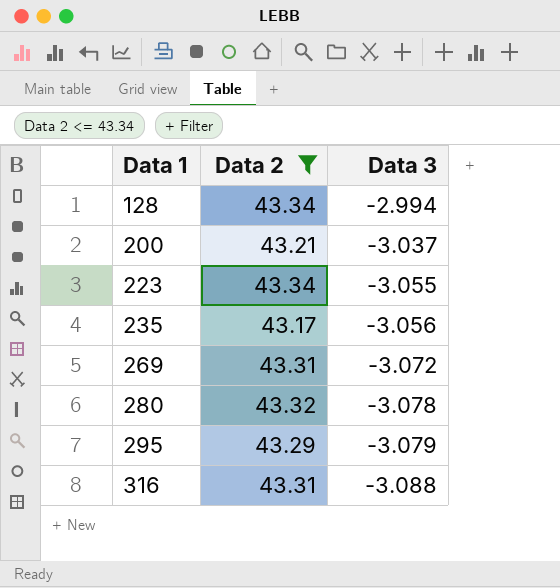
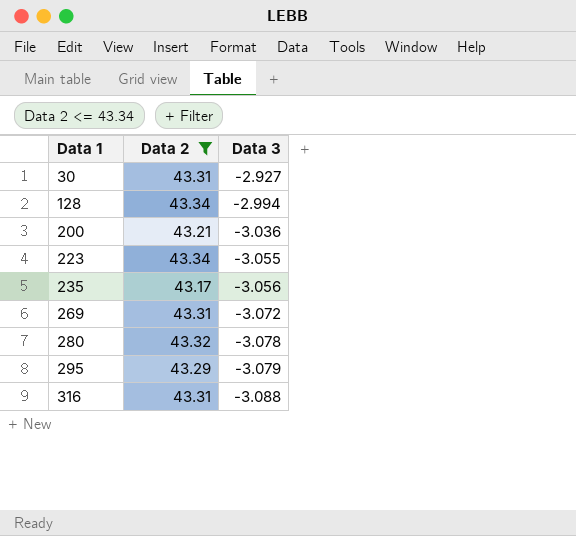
row 30: none -> 43.31 | -2.927
200 | Data 3: -3.037 -> -3.036

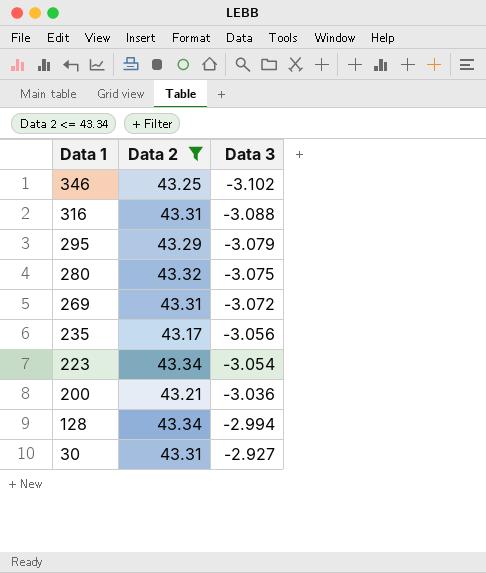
row order: Data 1 ascending -> Data 1 descending
row 346: none -> 43.25 | -3.102
280 | Data 3: -3.078 -> -3.075
223 | Data 3: -3.055 -> -3.054

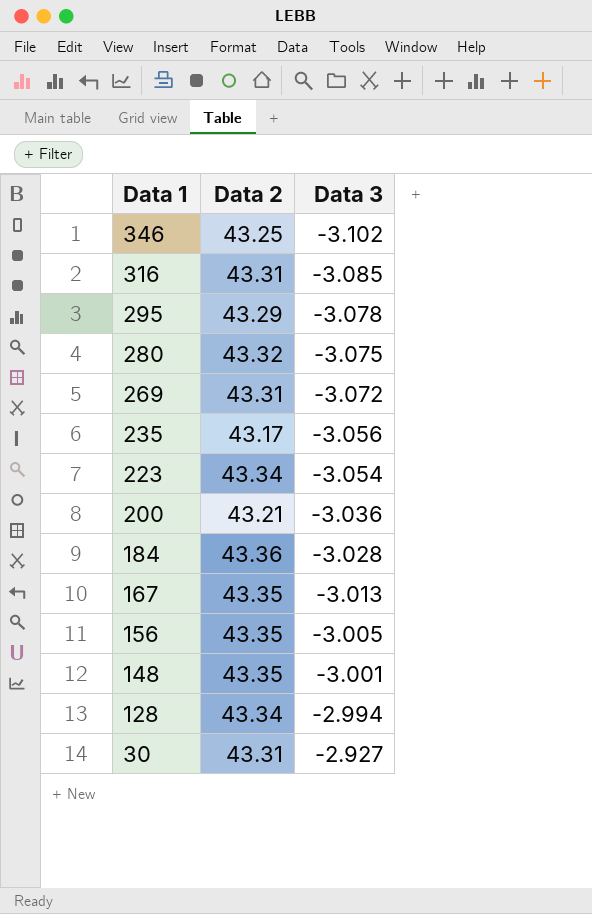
filter: Data 2 <= 43.34 -> none
316 | Data 3: -3.088 -> -3.085
295 | Data 3: -3.079 -> -3.078

